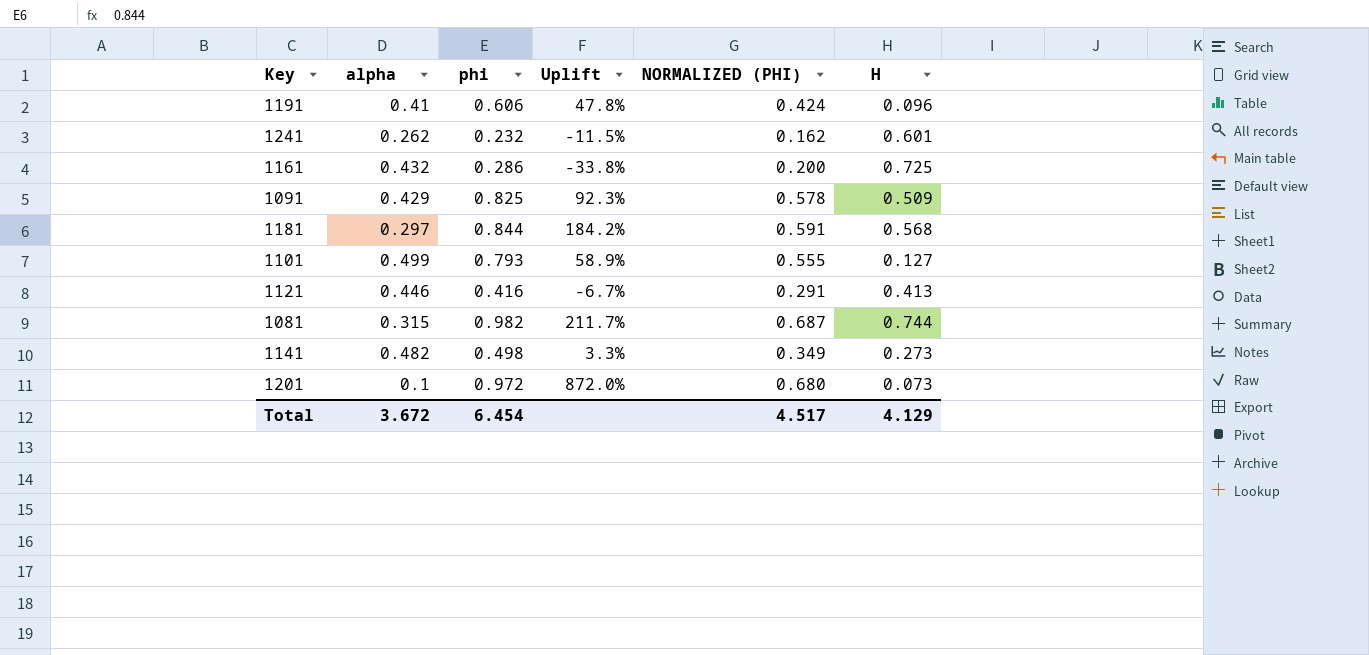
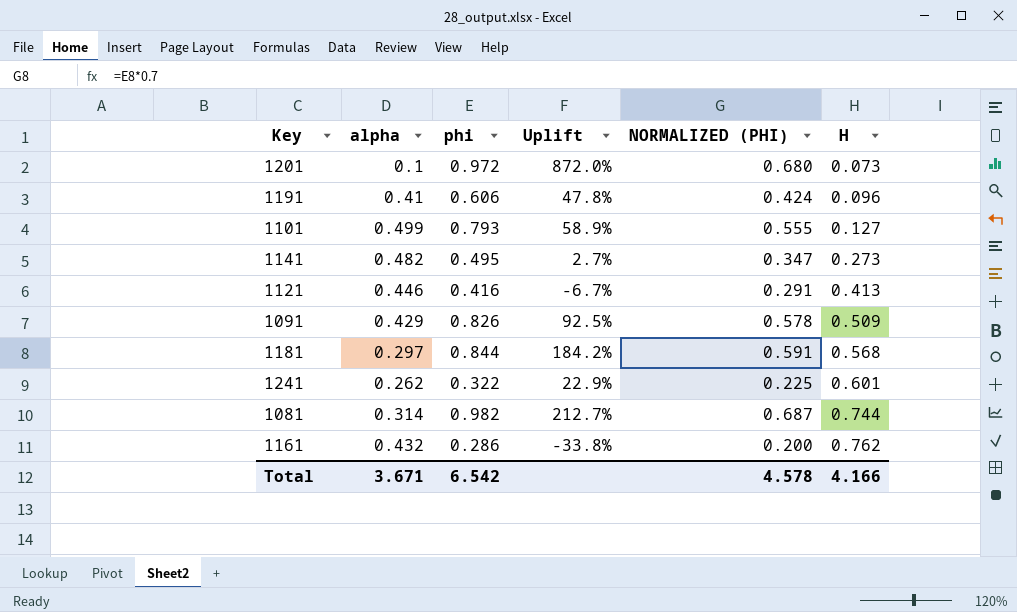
row order: none -> H ascending
1141 | phi: 0.498 -> 0.495
1141 | Uplift: 3.3% -> 2.7%
1141 | NORMALIZED (PHI): 0.349 -> 0.347
1091 | phi: 0.825 -> 0.826
1091 | Uplift: 92.3% -> 92.5%
1241 | phi: 0.232 -> 0.322
1241 | Uplift: -11.5% -> 22.9%
1241 | NORMALIZED (PHI): 0.162 -> 0.225
1081 | alpha: 0.315 -> 0.314
1081 | Uplift: 211.7% -> 212.7%
1161 | H: 0.725 -> 0.762
Total | alpha: 3.672 -> 3.671
Total | phi: 6.454 -> 6.542
Total | NORMALIZED (PHI): 4.517 -> 4.578
Total | H: 4.129 -> 4.166

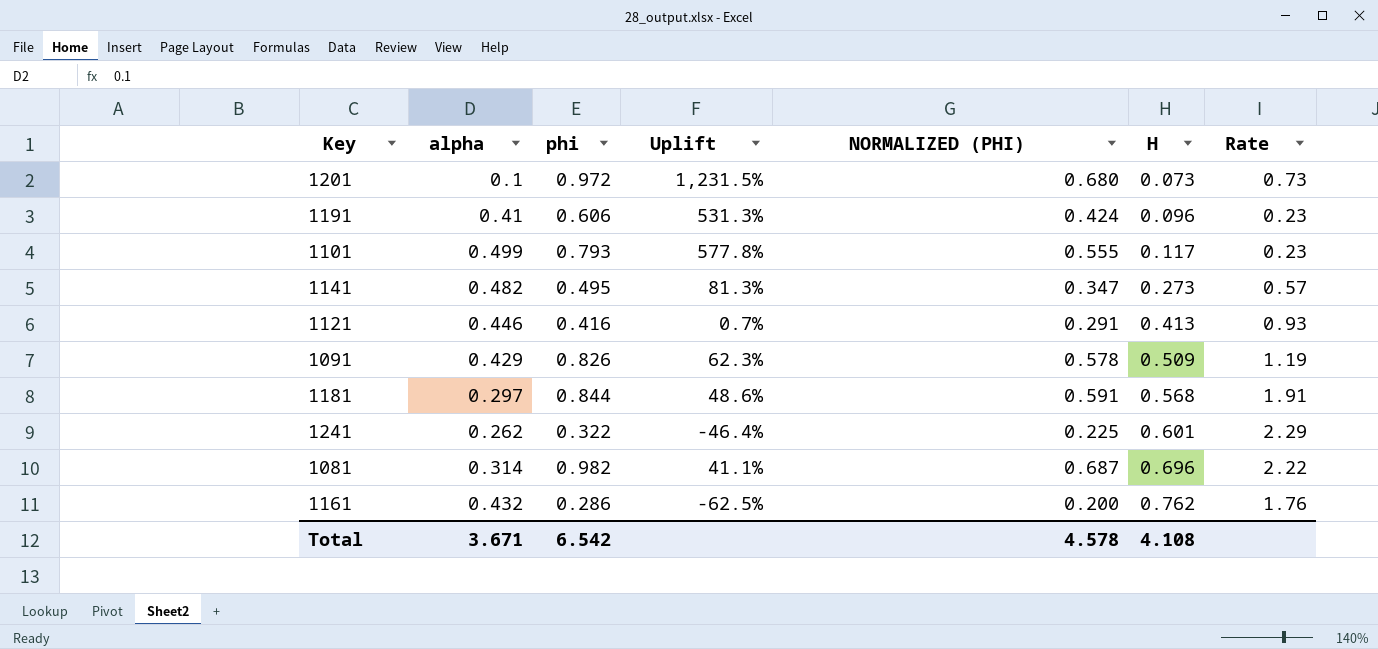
column Uplift | formula: ([phi] - [alpha]) / [alpha] -> ([phi] - [H]) / [H]
column Rate | formula: none -> [H] / [alpha]
1101 | H: 0.127 -> 0.117
1081 | H: 0.744 -> 0.696
Total | H: 4.166 -> 4.108

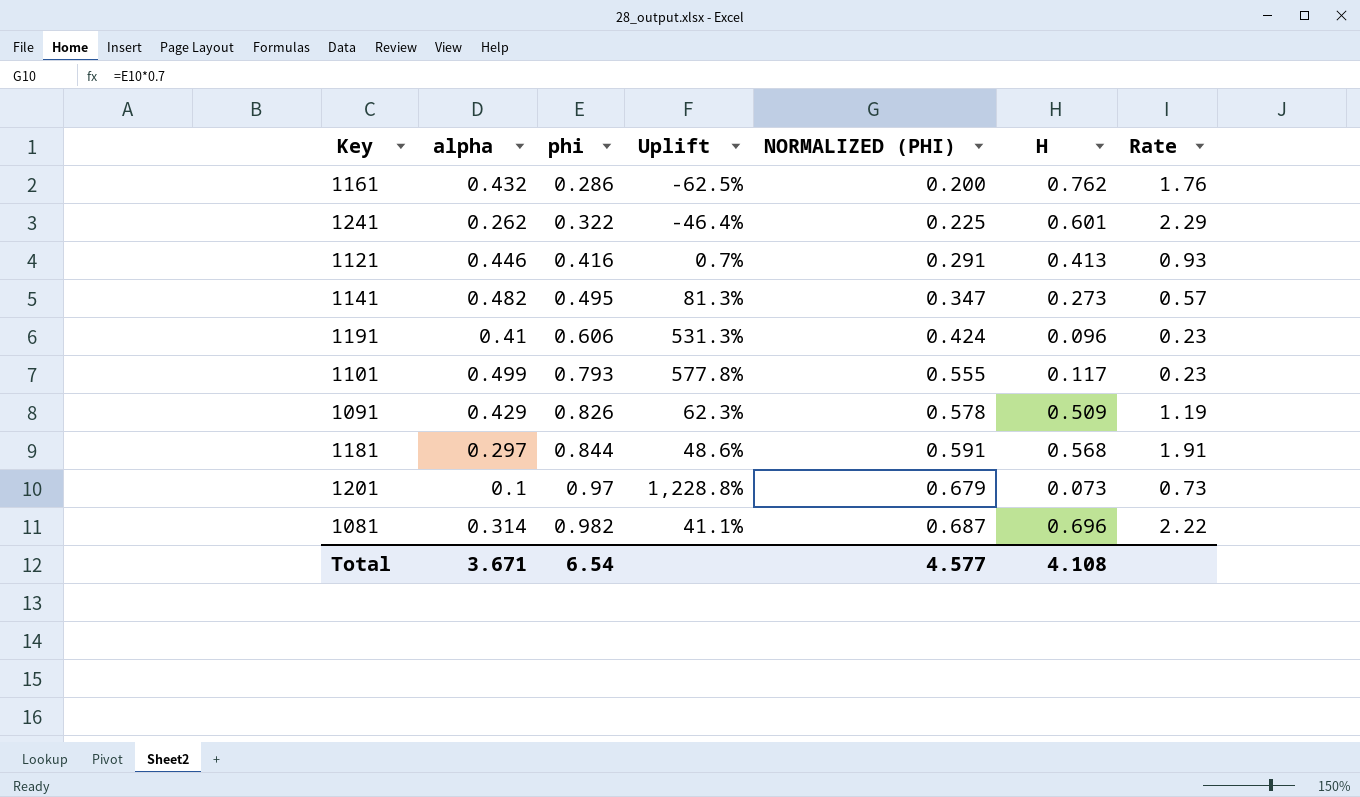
row order: H ascending -> phi ascending
1201 | phi: 0.972 -> 0.97
1201 | Uplift: 1,231.5% -> 1,228.8%
1201 | NORMALIZED (PHI): 0.680 -> 0.679
Total | phi: 6.542 -> 6.54
Total | NORMALIZED (PHI): 4.578 -> 4.577

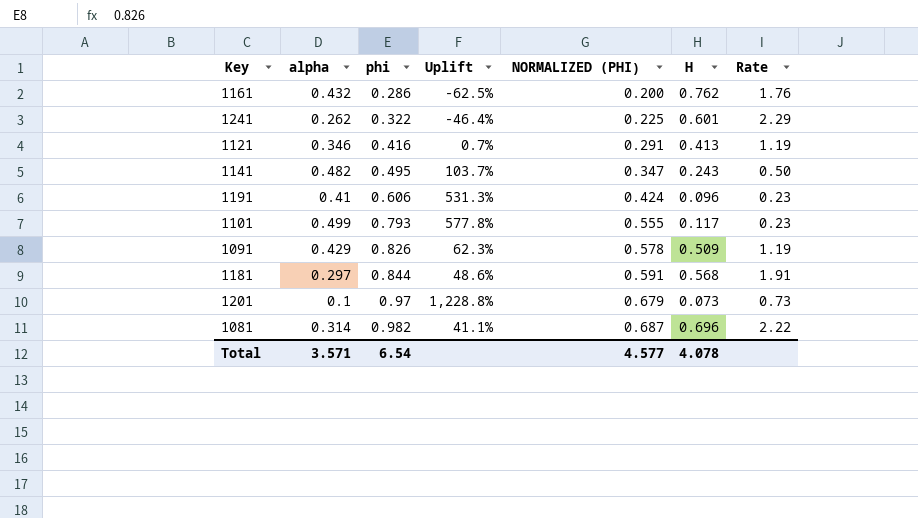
1121 | alpha: 0.446 -> 0.346
1121 | Rate: 0.93 -> 1.19
1141 | Uplift: 81.3% -> 103.7%
1141 | H: 0.273 -> 0.243
1141 | Rate: 0.57 -> 0.50
Total | alpha: 3.671 -> 3.571
Total | H: 4.108 -> 4.078

